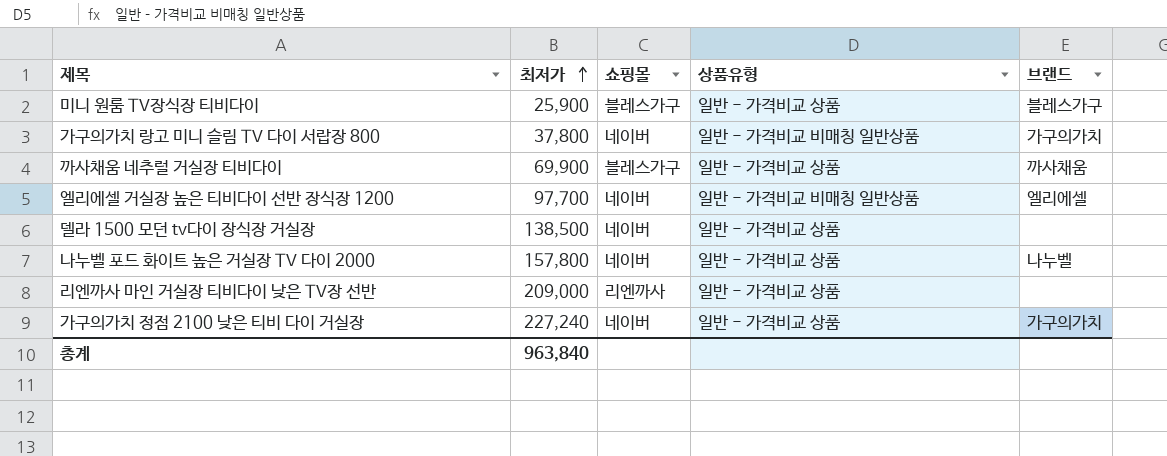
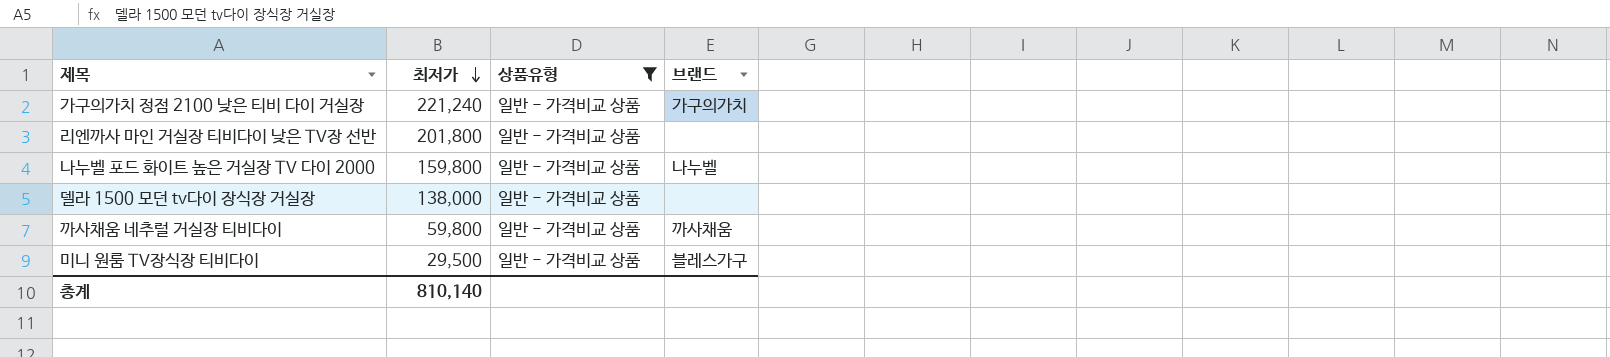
filter: none -> 상품유형 = 일반 - 가격비교 상품
row order: 최저가 ascending -> 최저가 descending
column 쇼핑몰 | position: 3 -> none
가구의가치 정점 2100 낮은 티비 다이 거실장 | 최저가: 227,240 -> 221,240
리엔까사 마인 거실장 티비다이 낮은 TV장 선반 | 최저가: 209,000 -> 201,800
나누벨 포드 화이트 높은 거실장 TV 다이 2000 | 최저가: 157,800 -> 159,800
델라 1500 모던 tv다이 장식장 거실장 | 최저가: 138,500 -> 138,000
까사채움 네추럴 거실장 티비다이 | 최저가: 69,900 -> 59,800
미니 원룸 TV장식장 티비다이 | 최저가: 25,900 -> 29,500
총계 | 최저가: 963,840 -> 810,140

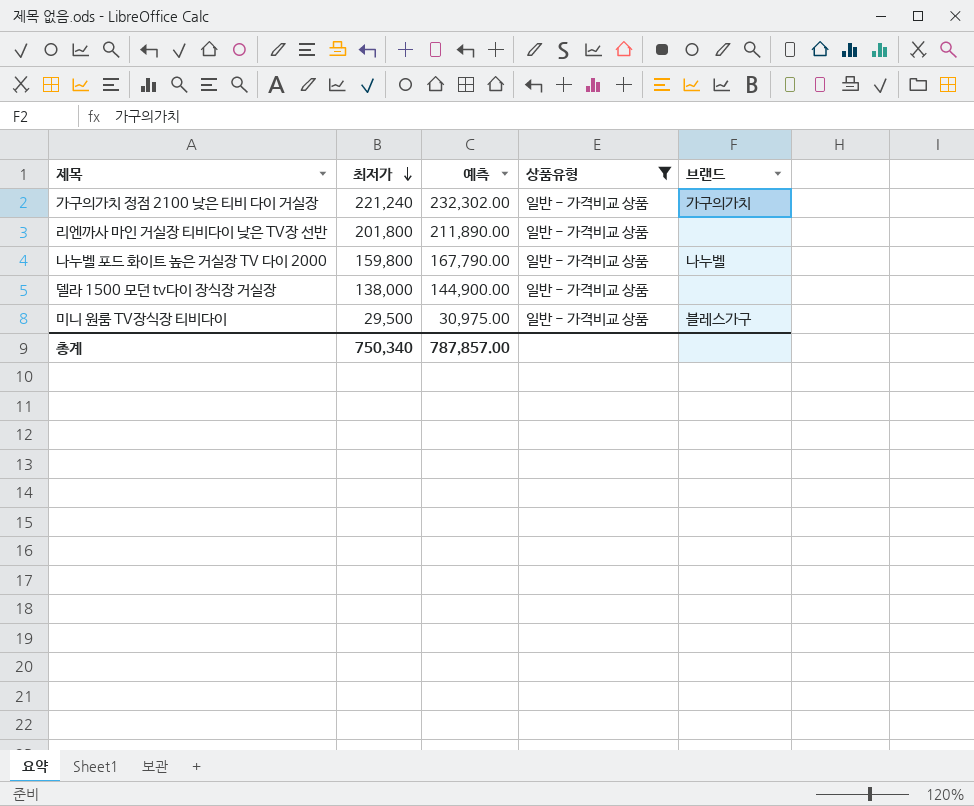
column 예측 | formula: none -> [최저가] * 1.05
row 까사채움 네추럴 거실장 티비다이: 59,800 | 일반 - 가격비교 상품 | 까사채움 -> none
총계 | 최저가: 810,140 -> 750,340

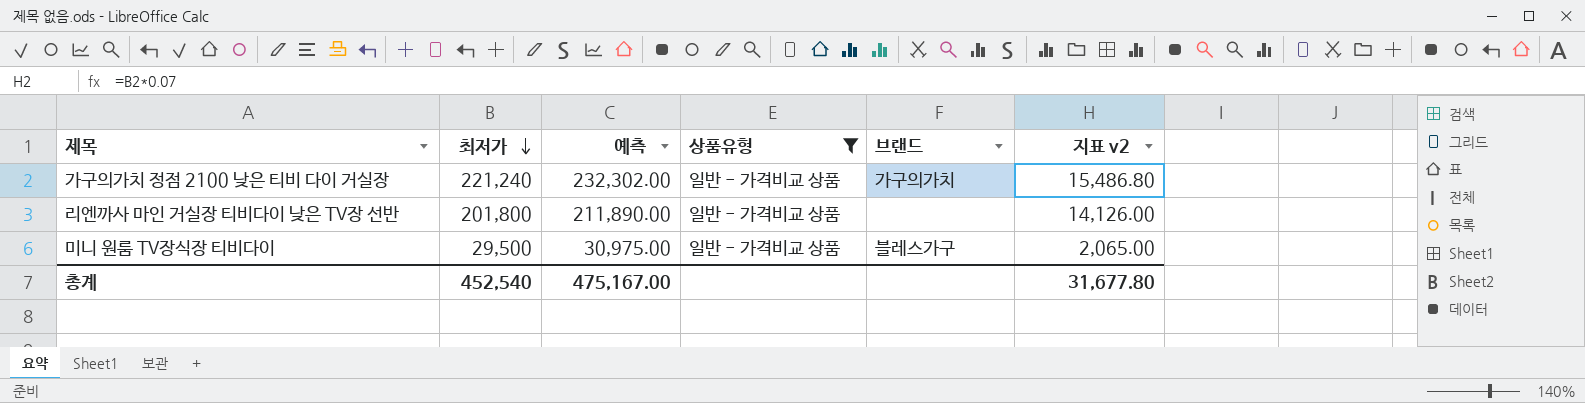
column 지표 v2 | formula: none -> [최저가] * 0.07
row 나누벨 포드 화이트 높은 거실장 TV 다이 2000: 159,800 | 167,790.00 | 일반 - 가격비교 상품 | 나누벨 -> none
row 델라 1500 모던 tv다이 장식장 거실장: 138,000 | 144,900.00 | 일반 - 가격비교 상품 | none -> none
총계 | 최저가: 750,340 -> 452,540
총계 | 예측: 787,857.00 -> 475,167.00

